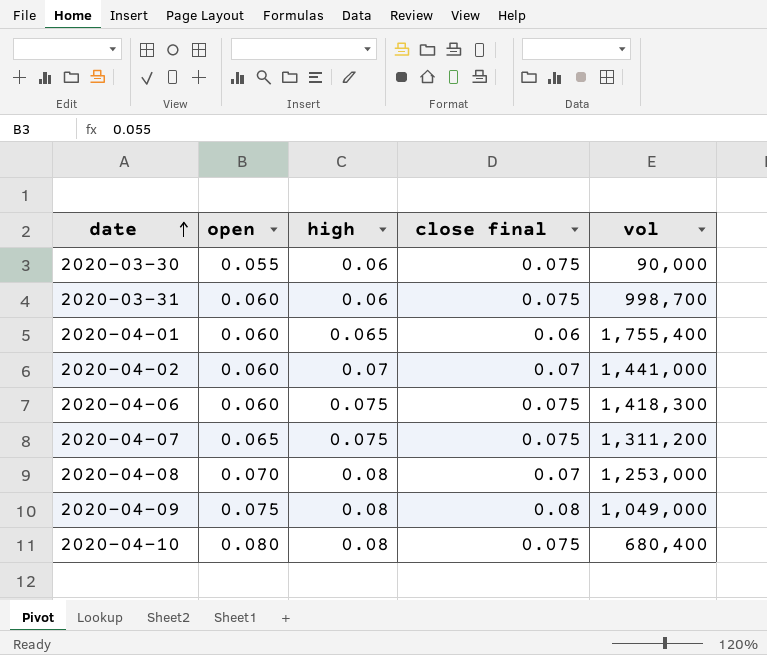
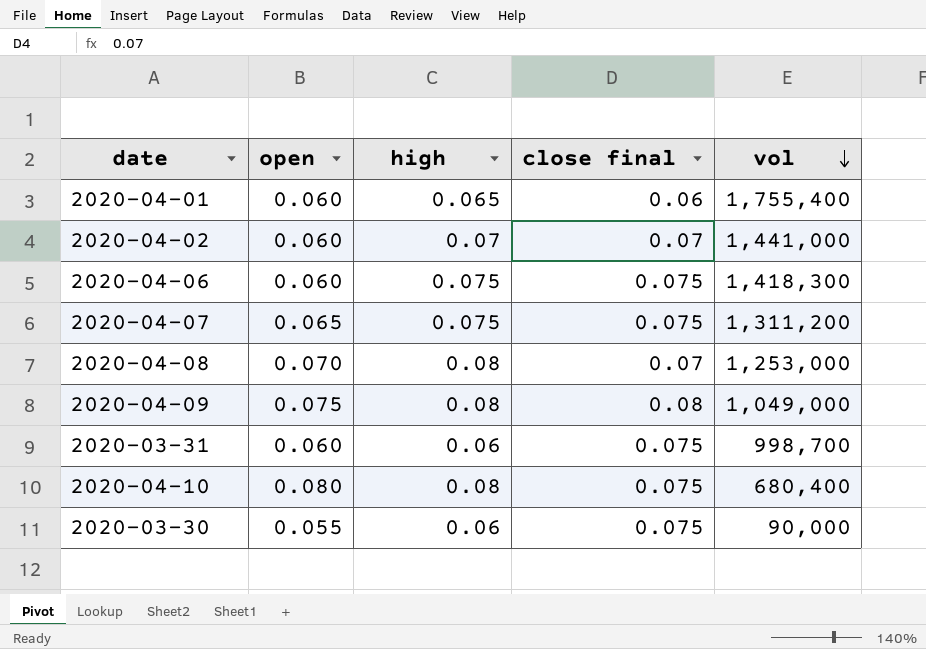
row order: date ascending -> vol descending

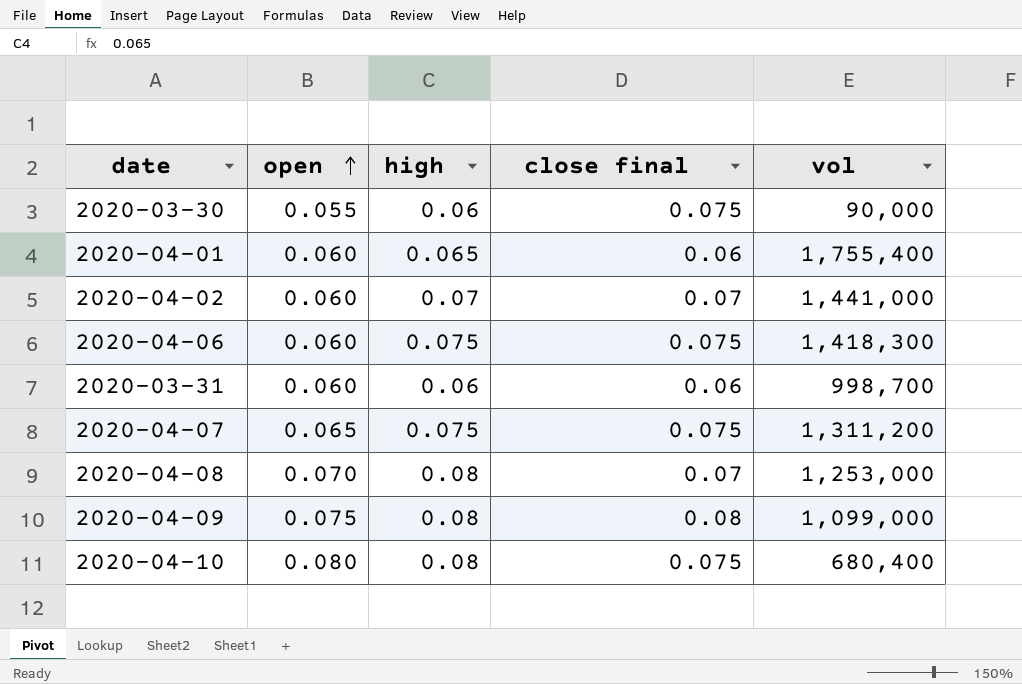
row order: vol descending -> open ascending
2020-03-31 | close final: 0.075 -> 0.06
2020-04-09 | vol: 1,049,000 -> 1,099,000

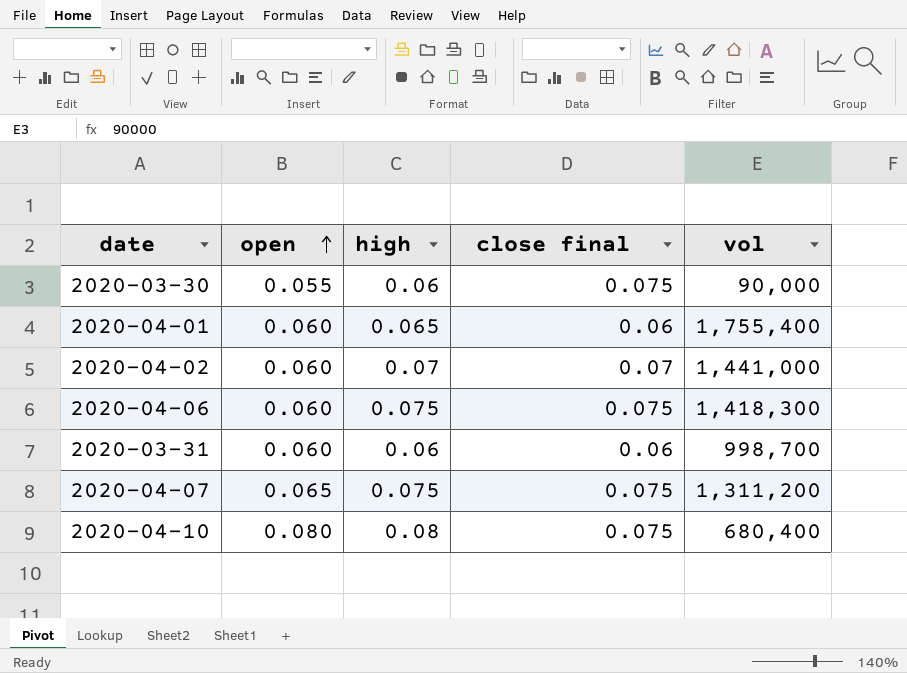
row 2020-04-08: 0.070 | 0.08 | 0.07 | 1,253,000 -> none
row 2020-04-09: 0.075 | 0.08 | 0.08 | 1,099,000 -> none

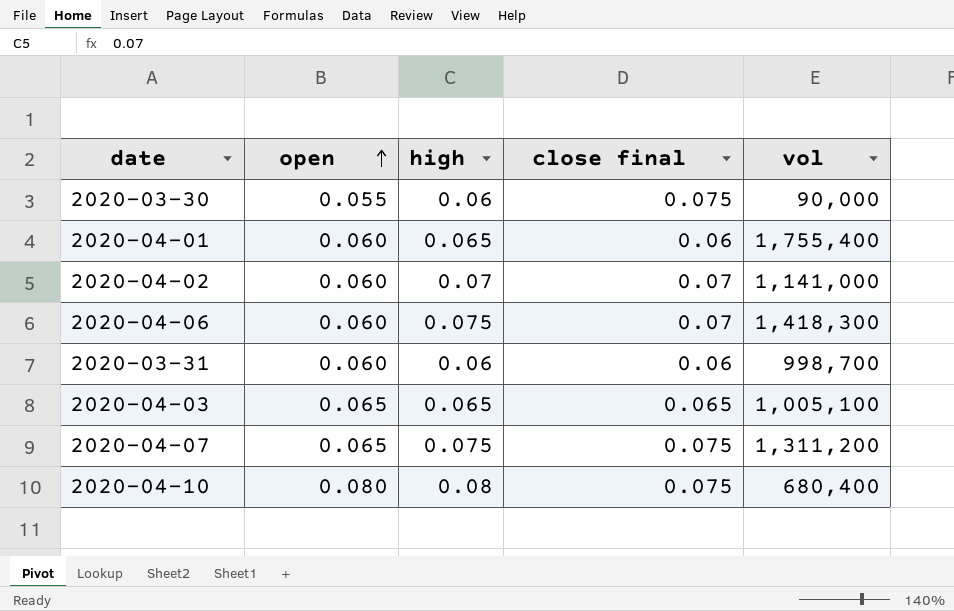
2020-04-02 | vol: 1,441,000 -> 1,141,000
2020-04-06 | close final: 0.075 -> 0.07
row 2020-04-03: none -> 0.065 | 0.065 | 0.065 | 1,005,100

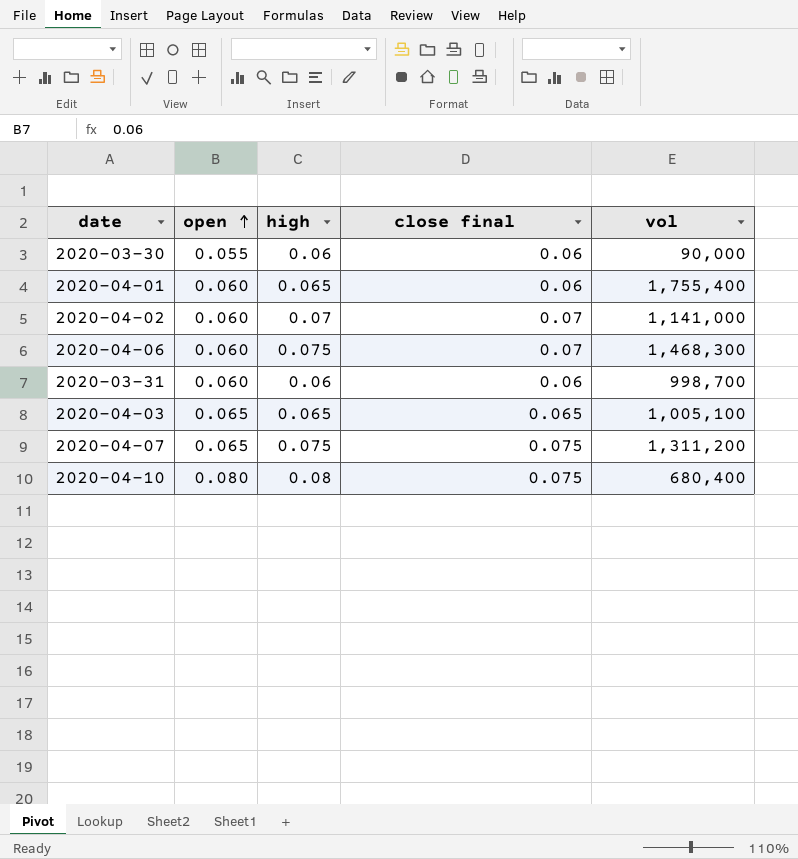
2020-03-30 | close final: 0.075 -> 0.06
2020-04-06 | vol: 1,418,300 -> 1,468,300

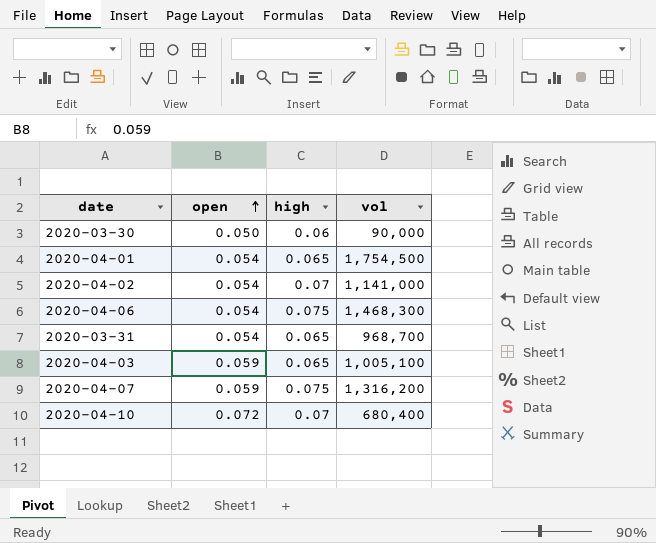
column close final | position: 4 -> none
2020-03-30 | open: 0.055 -> 0.050
2020-04-01 | open: 0.060 -> 0.054
2020-04-01 | vol: 1,755,400 -> 1,754,500
2020-04-02 | open: 0.060 -> 0.054
2020-04-06 | open: 0.060 -> 0.054
2020-03-31 | open: 0.060 -> 0.054
2020-03-31 | high: 0.06 -> 0.065
2020-03-31 | vol: 998,700 -> 968,700
2020-04-03 | open: 0.065 -> 0.059
2020-04-07 | open: 0.065 -> 0.059
2020-04-07 | vol: 1,311,200 -> 1,316,200
2020-04-10 | open: 0.080 -> 0.072
2020-04-10 | high: 0.08 -> 0.07

